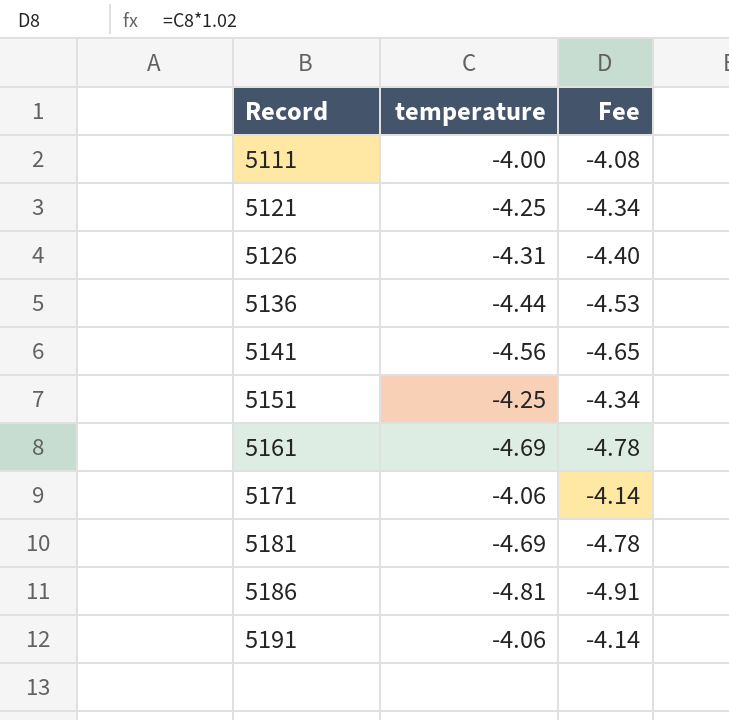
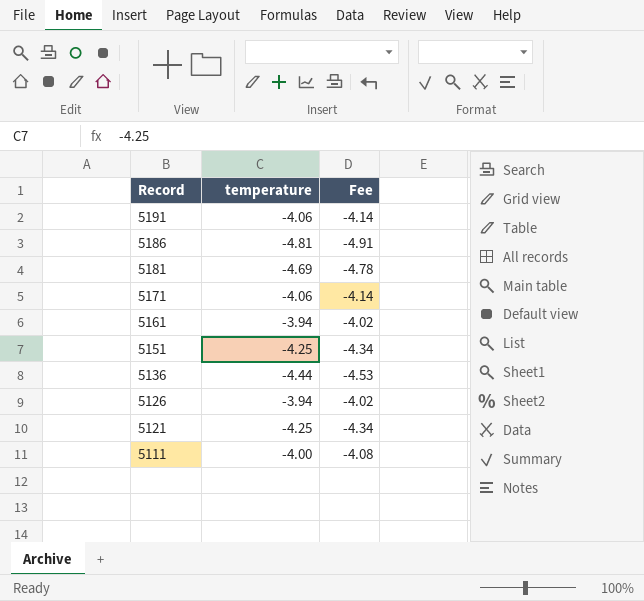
row order: Record ascending -> Record descending
row 5141: -4.56 | -4.65 -> none
5161 | temperature: -4.69 -> -3.94
5161 | Fee: -4.78 -> -4.02
5126 | temperature: -4.31 -> -3.94
5126 | Fee: -4.40 -> -4.02

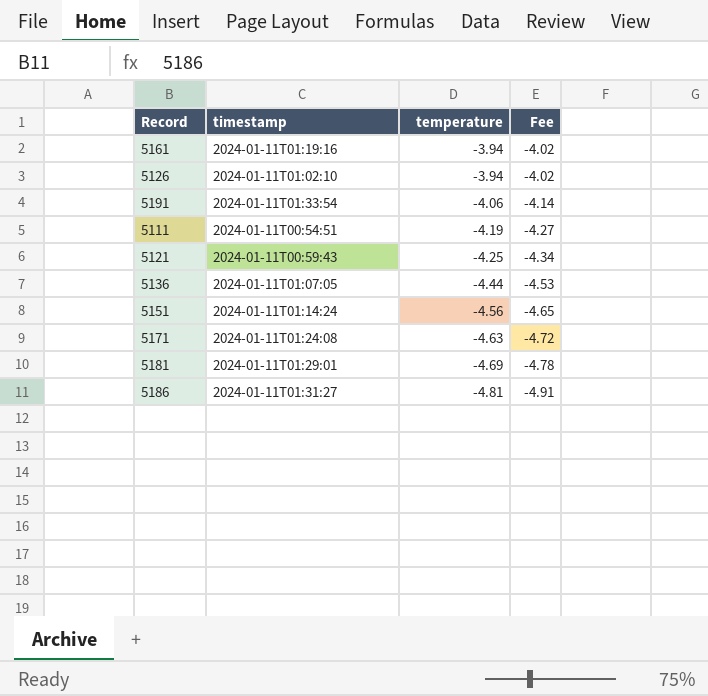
row order: Record descending -> temperature descending
column timestamp | position: none -> 2
5111 | temperature: -4.00 -> -4.19
5111 | Fee: -4.08 -> -4.27
5151 | temperature: -4.25 -> -4.56
5151 | Fee: -4.34 -> -4.65
5171 | temperature: -4.06 -> -4.63
5171 | Fee: -4.14 -> -4.72

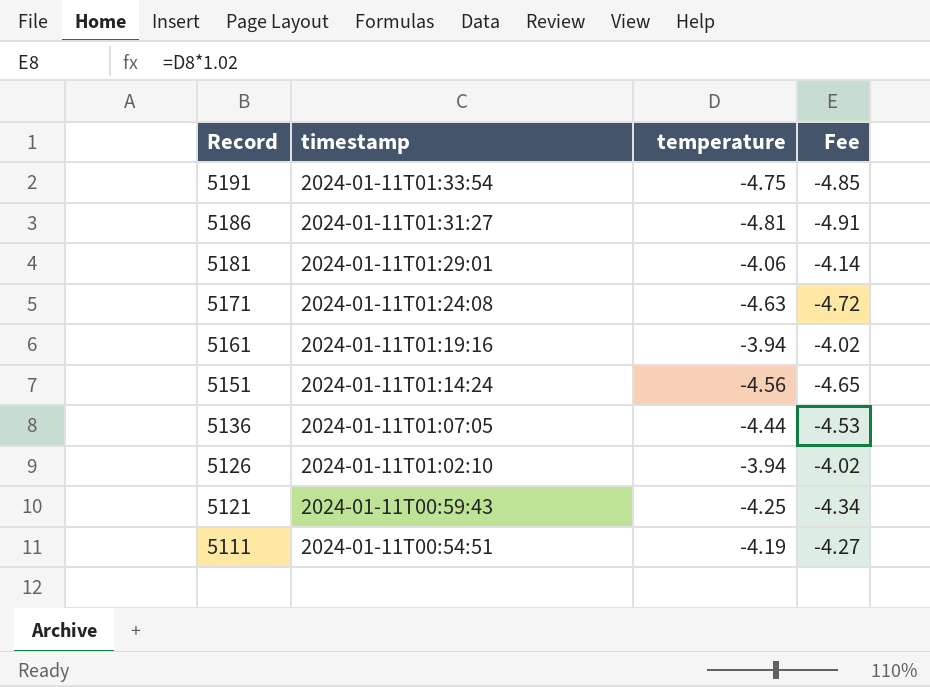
row order: temperature descending -> Record descending
5191 | temperature: -4.06 -> -4.75
5191 | Fee: -4.14 -> -4.85
5181 | temperature: -4.69 -> -4.06
5181 | Fee: -4.78 -> -4.14

